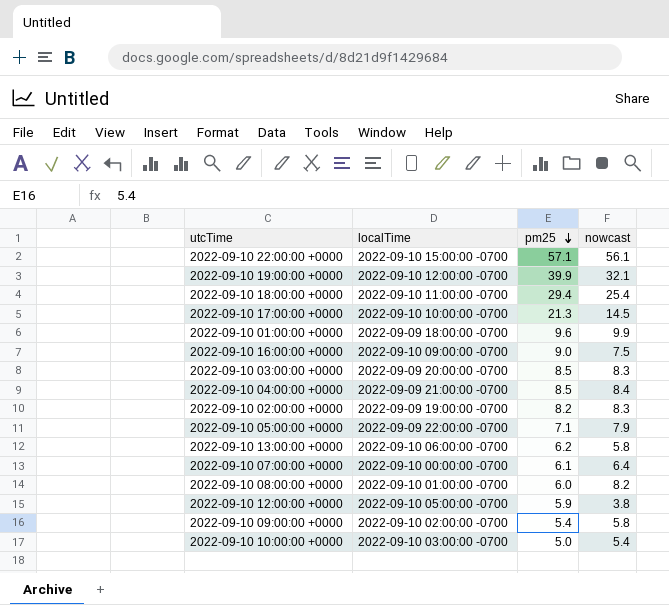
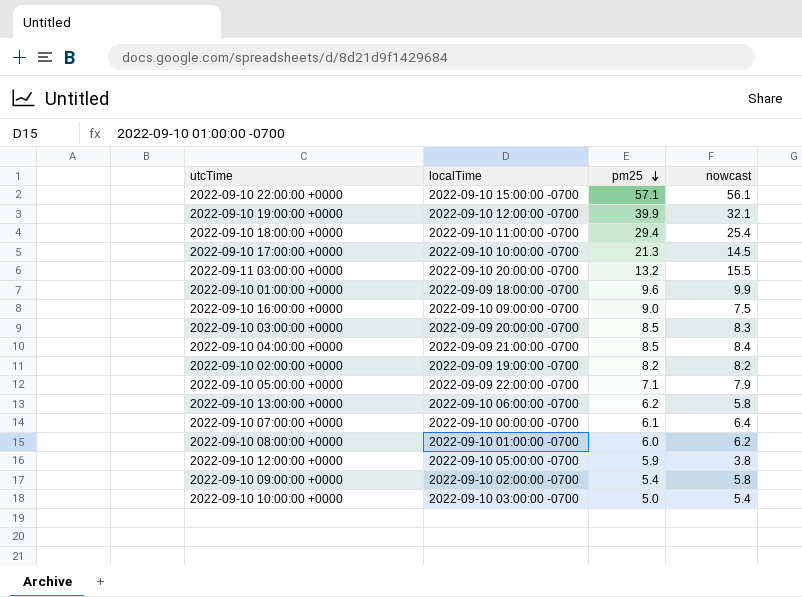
row 2022-09-11 03:00:00 +0000: none -> 2022-09-10 20:00:00 -0700 | 13.2 | 15.5
2022-09-10 02:00:00 +0000 | nowcast: 8.3 -> 8.2
2022-09-10 08:00:00 +0000 | nowcast: 8.2 -> 6.2

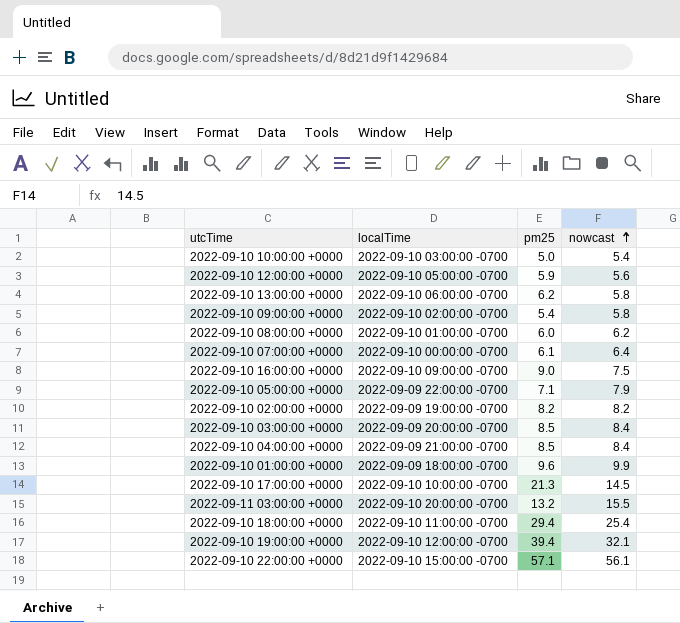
row order: pm25 descending -> nowcast ascending
2022-09-10 12:00:00 +0000 | nowcast: 3.8 -> 5.6
2022-09-10 03:00:00 +0000 | nowcast: 8.3 -> 8.4
2022-09-10 19:00:00 +0000 | pm25: 39.9 -> 39.4

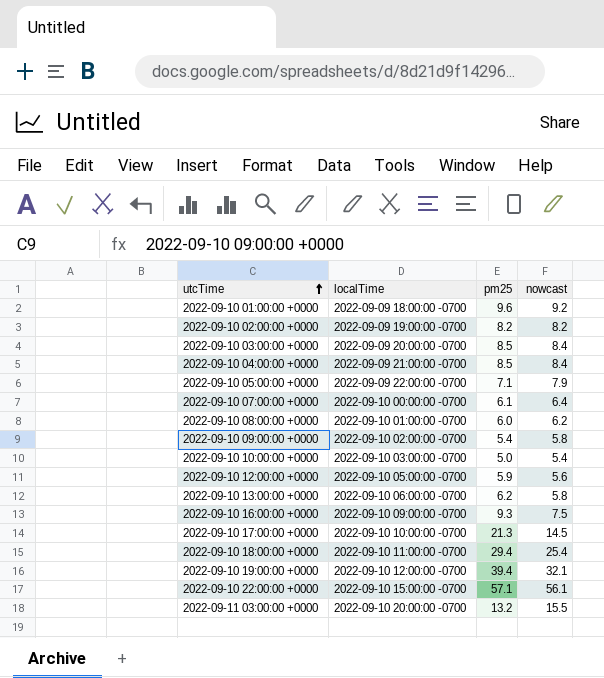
row order: nowcast ascending -> utcTime ascending
2022-09-10 01:00:00 +0000 | nowcast: 9.9 -> 9.2
2022-09-10 16:00:00 +0000 | pm25: 9.0 -> 9.3

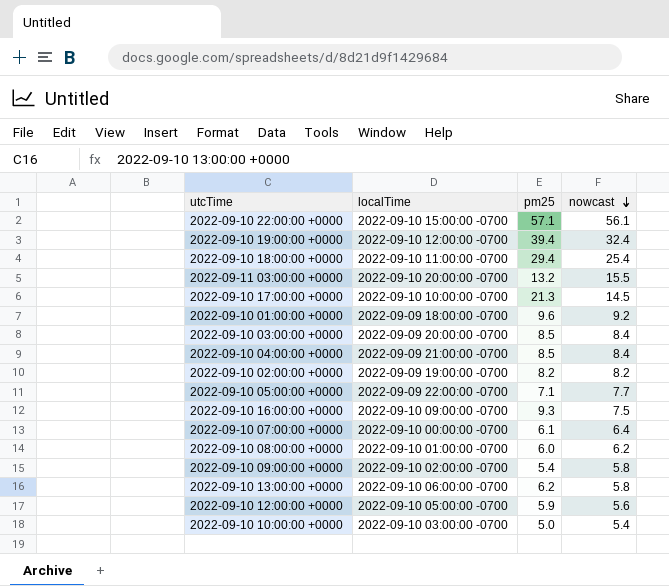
row order: utcTime ascending -> nowcast descending
2022-09-10 19:00:00 +0000 | nowcast: 32.1 -> 32.4
2022-09-10 05:00:00 +0000 | nowcast: 7.9 -> 7.7

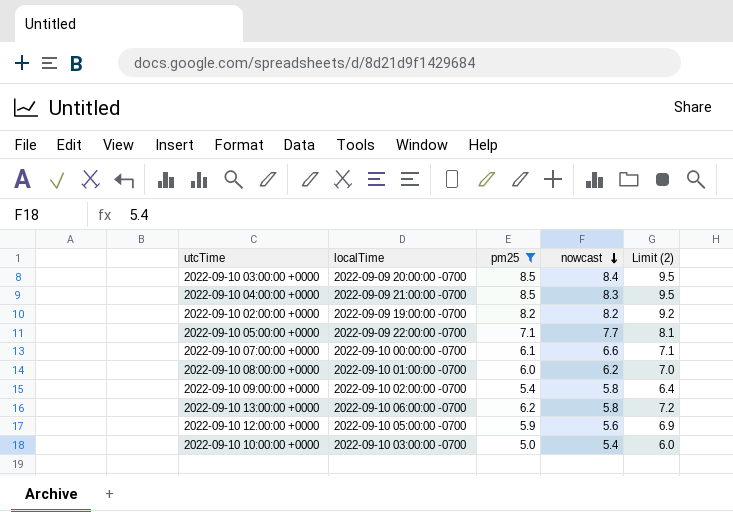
filter: none -> pm25 <= 8.5
column Limit (2) | formula: none -> [pm25] + 1
2022-09-10 04:00:00 +0000 | nowcast: 8.4 -> 8.3
2022-09-10 07:00:00 +0000 | nowcast: 6.4 -> 6.6

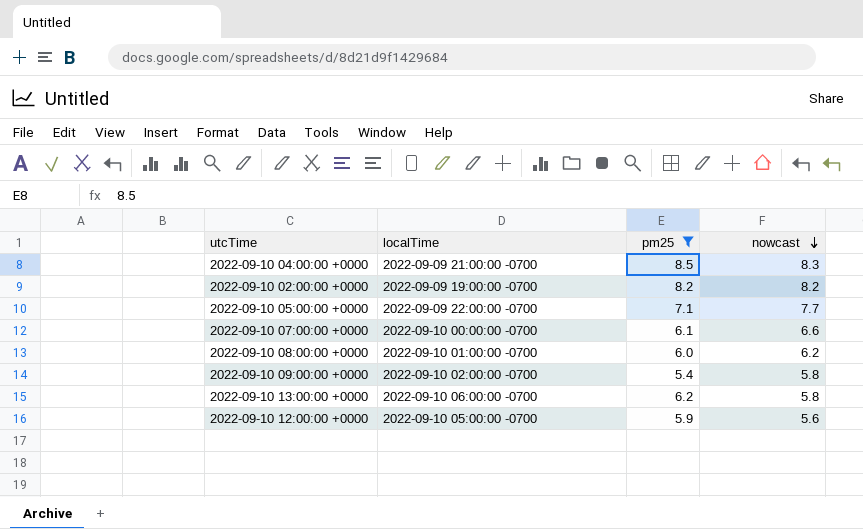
column Limit (2) | formula: [pm25] + 1 -> none
row 2022-09-10 03:00:00 +0000: 2022-09-09 20:00:00 -0700 | 8.5 | 8.4 | 9.5 -> none
row 2022-09-10 10:00:00 +0000: 2022-09-10 03:00:00 -0700 | 5.0 | 5.4 | 6.0 -> none

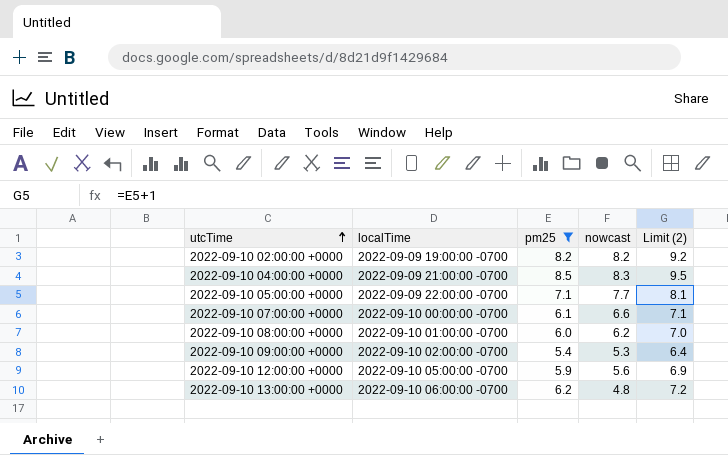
row order: nowcast descending -> utcTime ascending
column Limit (2) | formula: none -> [pm25] + 1
2022-09-10 09:00:00 +0000 | nowcast: 5.8 -> 5.3
2022-09-10 13:00:00 +0000 | nowcast: 5.8 -> 4.8

